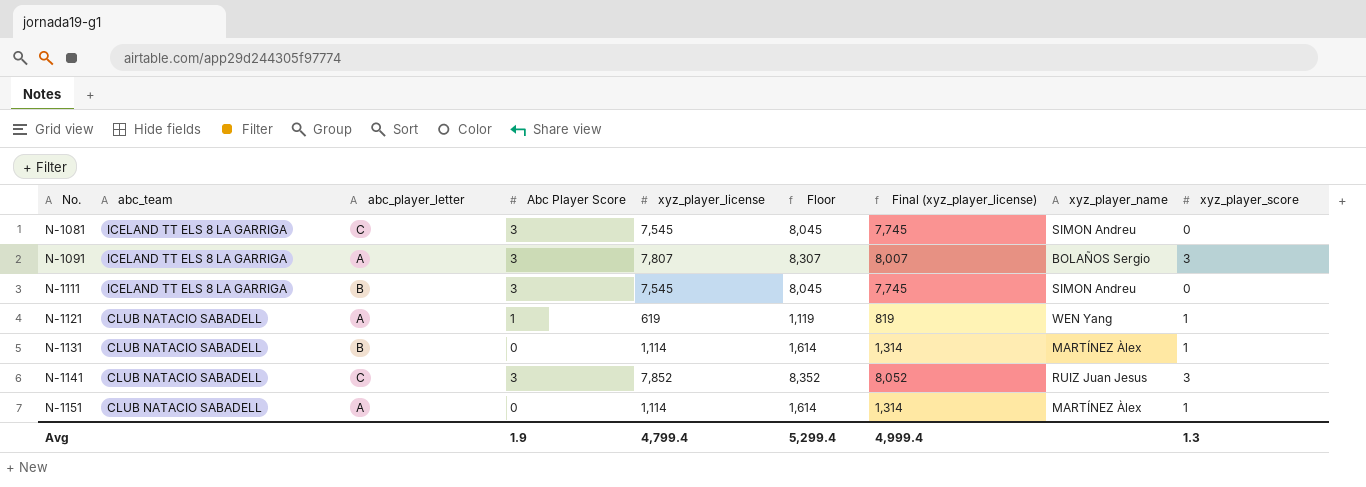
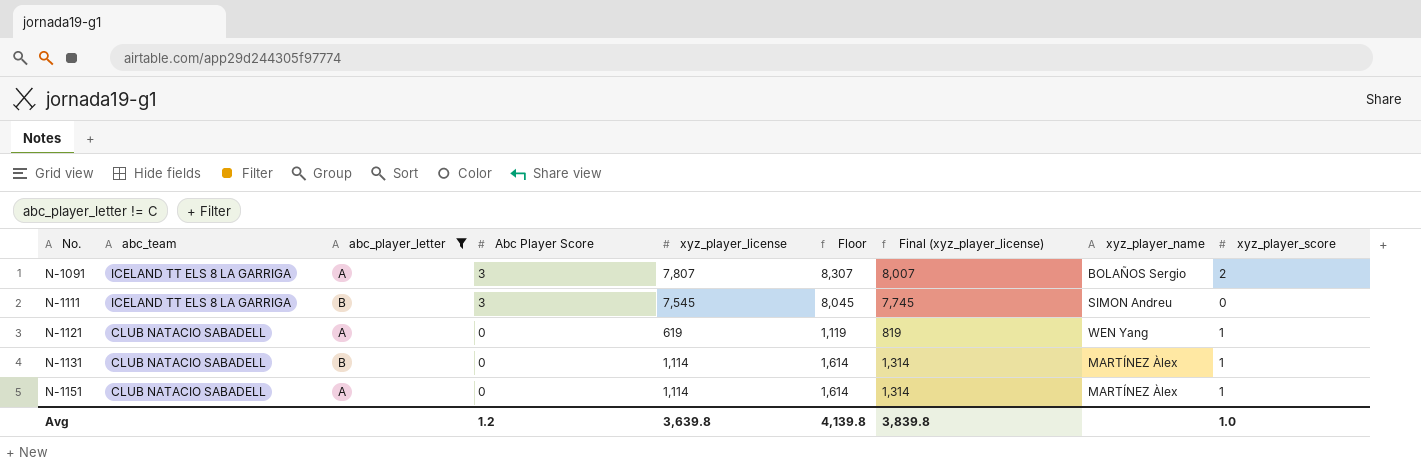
filter: none -> abc_player_letter != C
N-1091 | xyz_player_score: 3 -> 2
N-1121 | Abc Player Score: 1 -> 0
Avg | Abc Player Score: 1.9 -> 1.2
Avg | xyz_player_license: 4,799.4 -> 3,639.8
Avg | Floor: 5,299.4 -> 4,139.8
Avg | Final (xyz_player_license): 4,999.4 -> 3,839.8
Avg | xyz_player_score: 1.3 -> 1.0

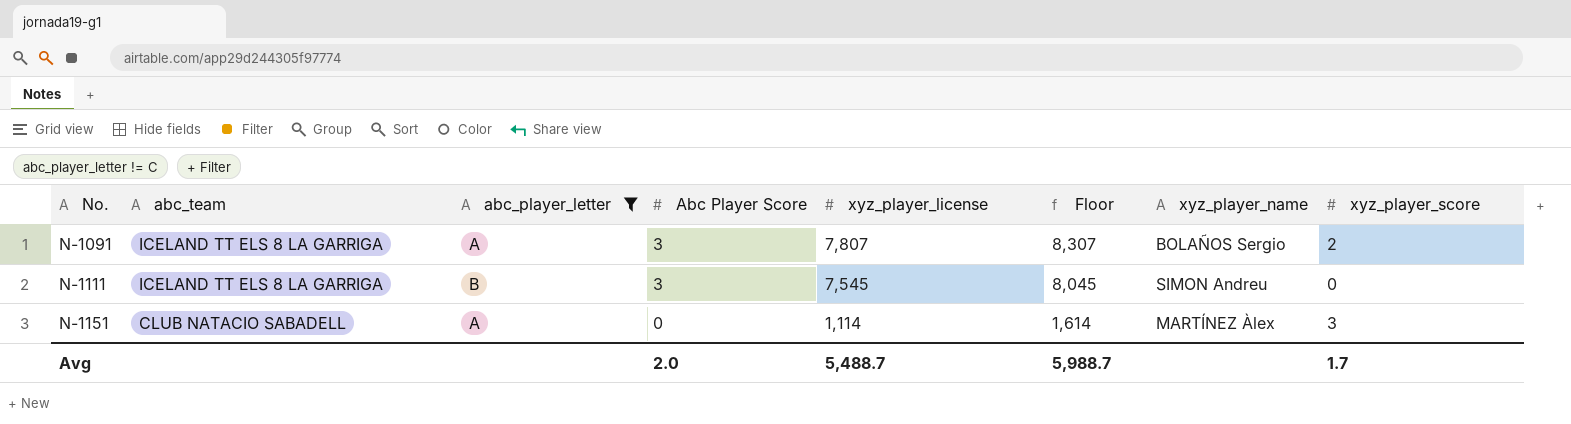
column Final (xyz_player_license) | formula: [xyz_player_license] + 200 -> none
row N-1121: CLUB NATACIO SABADELL | A | 0 | 619 | 1,119 | 819 | WEN Yang | 1 -> none
row N-1131: CLUB NATACIO SABADELL | B | 0 | 1,114 | 1,614 | 1,314 | MARTÍNEZ Àlex | 1 -> none
N-1151 | xyz_player_score: 1 -> 3
Avg | Abc Player Score: 1.2 -> 2.0
Avg | xyz_player_license: 3,639.8 -> 5,488.7
Avg | Floor: 4,139.8 -> 5,988.7
Avg | xyz_player_score: 1.0 -> 1.7

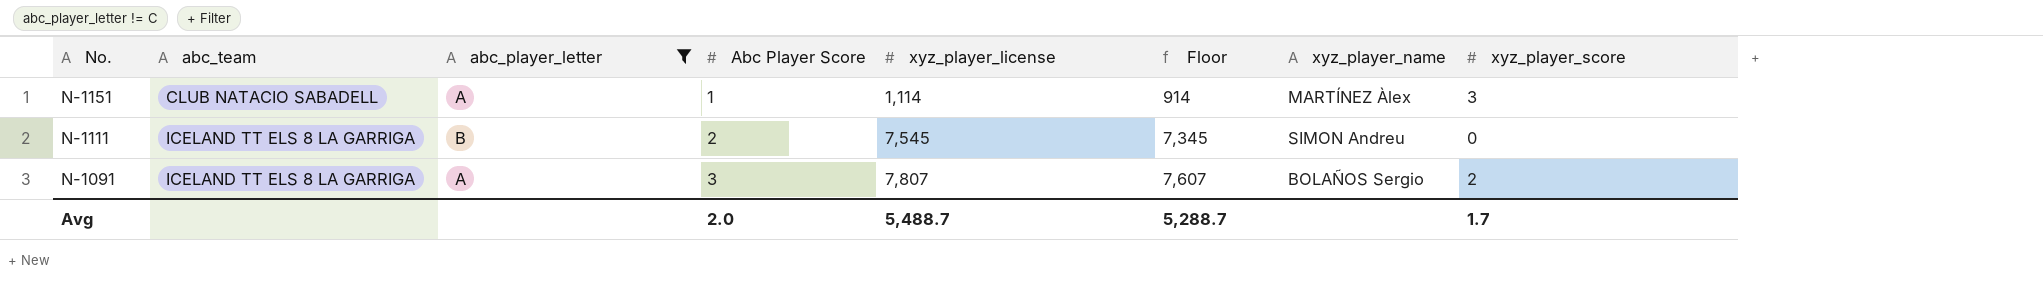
row order: No. ascending -> No. descending
column Floor | formula: [xyz_player_license] + 500 -> [xyz_player_license] - 200
N-1151 | Abc Player Score: 0 -> 1
N-1111 | Abc Player Score: 3 -> 2
Avg | Floor: 5,988.7 -> 5,288.7

